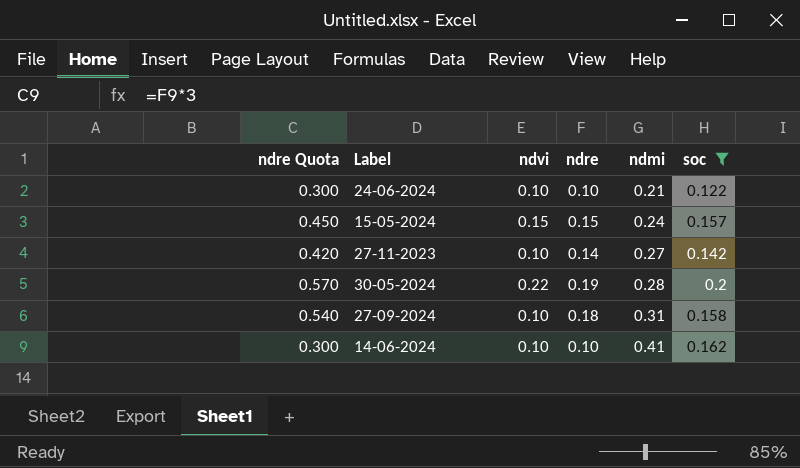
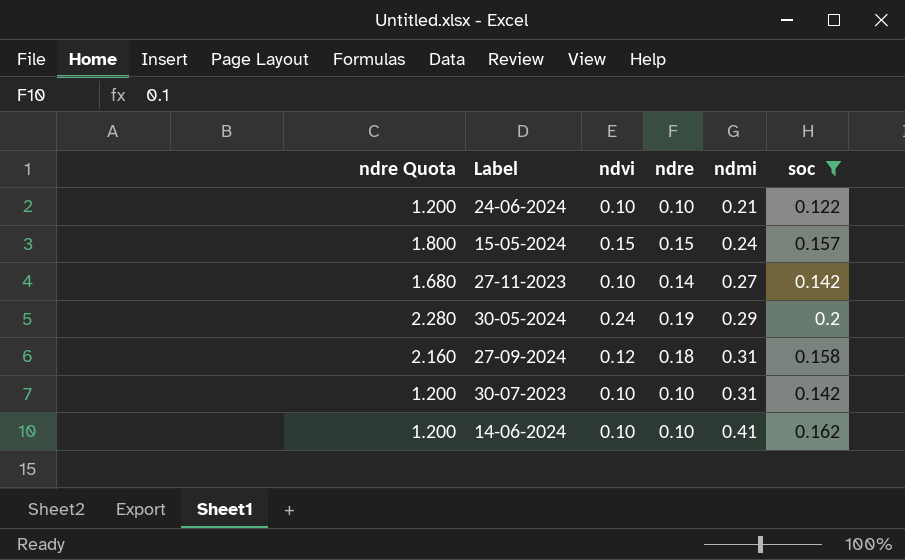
column ndre Quota | formula: [ndre] * 3 -> [ndre] * 12
30-05-2024 | ndvi: 0.22 -> 0.24
30-05-2024 | ndmi: 0.28 -> 0.29
27-09-2024 | ndvi: 0.10 -> 0.12
row 30-07-2023: none -> 1.200 | 0.10 | 0.10 | 0.31 | 0.142

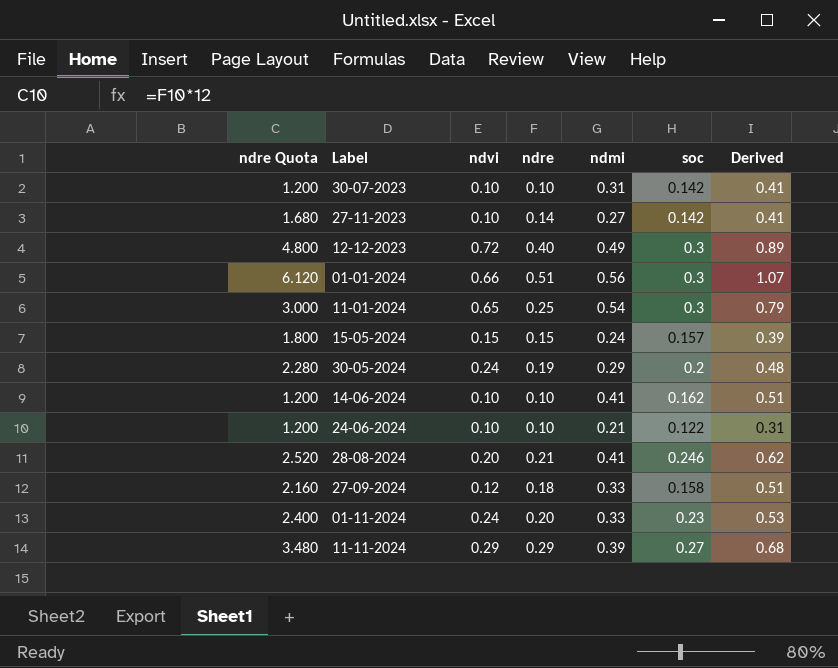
filter: soc <= 0.2 -> none
row order: ndmi ascending -> Label ascending
column Derived | formula: none -> [ndre] + [ndmi]
27-09-2024 | ndmi: 0.31 -> 0.33

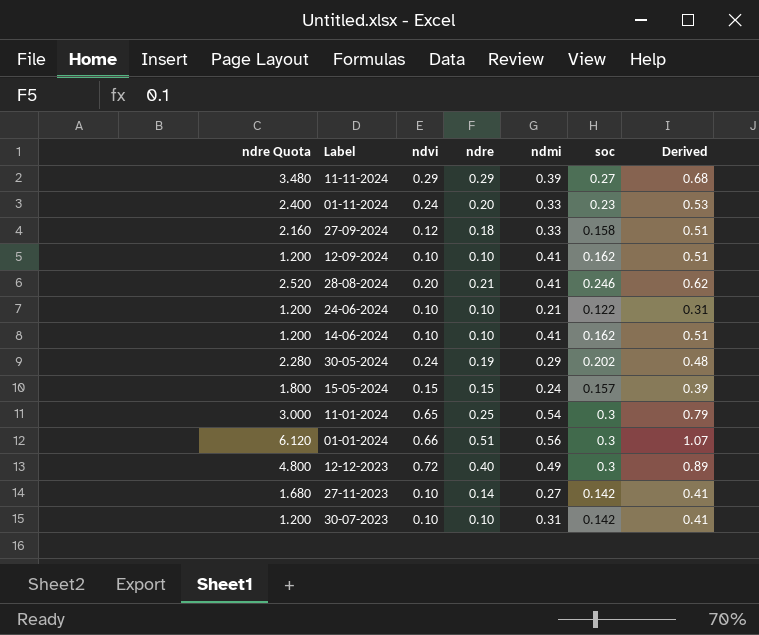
row order: Label ascending -> Label descending
row 12-09-2024: none -> 1.200 | 0.10 | 0.10 | 0.41 | 0.162 | 0.51
30-05-2024 | soc: 0.2 -> 0.202

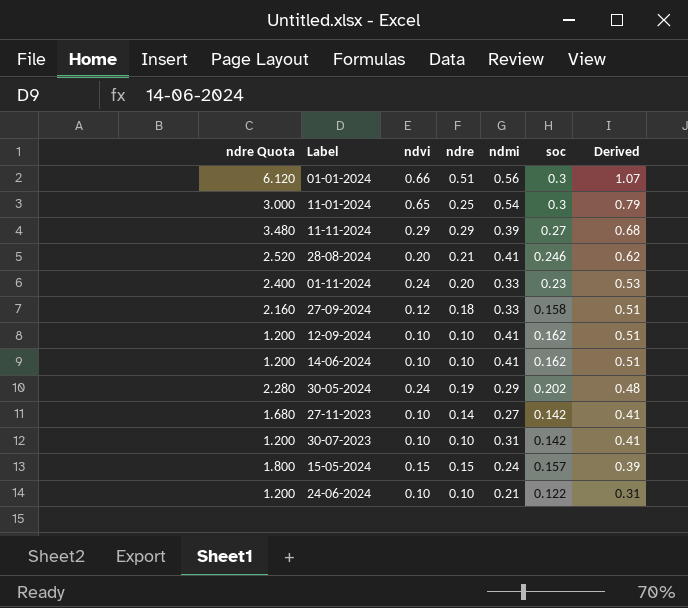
row order: Label descending -> Derived descending
row 12-12-2023: 4.800 | 0.72 | 0.40 | 0.49 | 0.3 | 0.89 -> none

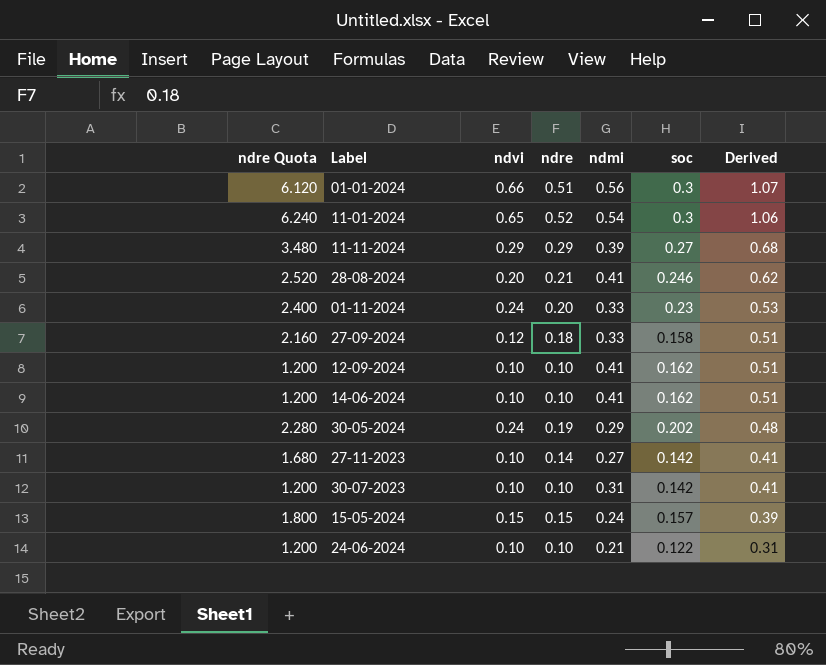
11-01-2024 | ndre Quota: 3.000 -> 6.240
11-01-2024 | ndre: 0.25 -> 0.52
11-01-2024 | Derived: 0.79 -> 1.06

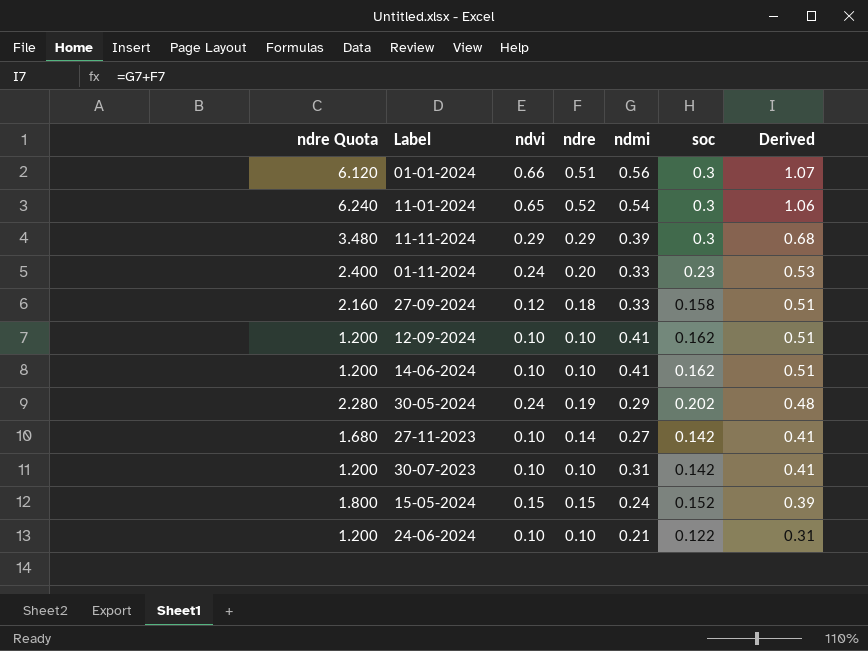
row 28-08-2024: 2.520 | 0.20 | 0.21 | 0.41 | 0.246 | 0.62 -> none
11-11-2024 | soc: 0.27 -> 0.3
15-05-2024 | soc: 0.157 -> 0.152

